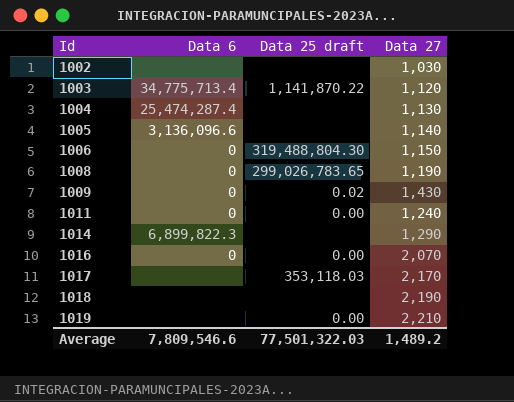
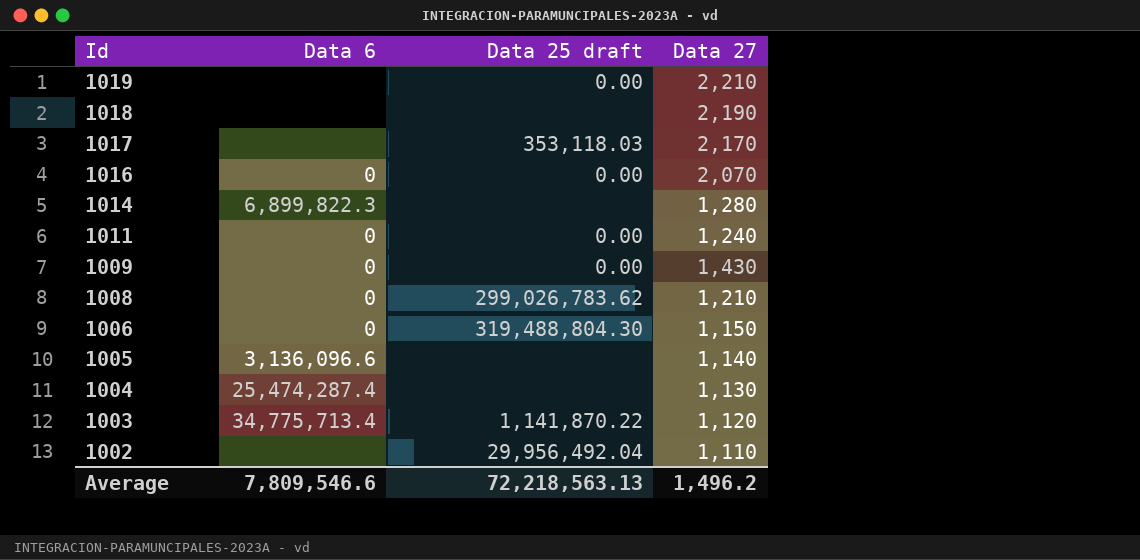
row order: Id ascending -> Id descending
1014 | Data 27: 1,290 -> 1,280
1009 | Data 25 draft: 0.02 -> 0.00
1008 | Data 25 draft: 299,026,783.65 -> 299,026,783.62
1008 | Data 27: 1,190 -> 1,210
1002 | Data 25 draft: none -> 29,956,492.04
1002 | Data 27: 1,030 -> 1,110
Average | Data 25 draft: 77,501,322.03 -> 72,218,563.13
Average | Data 27: 1,489.2 -> 1,496.2

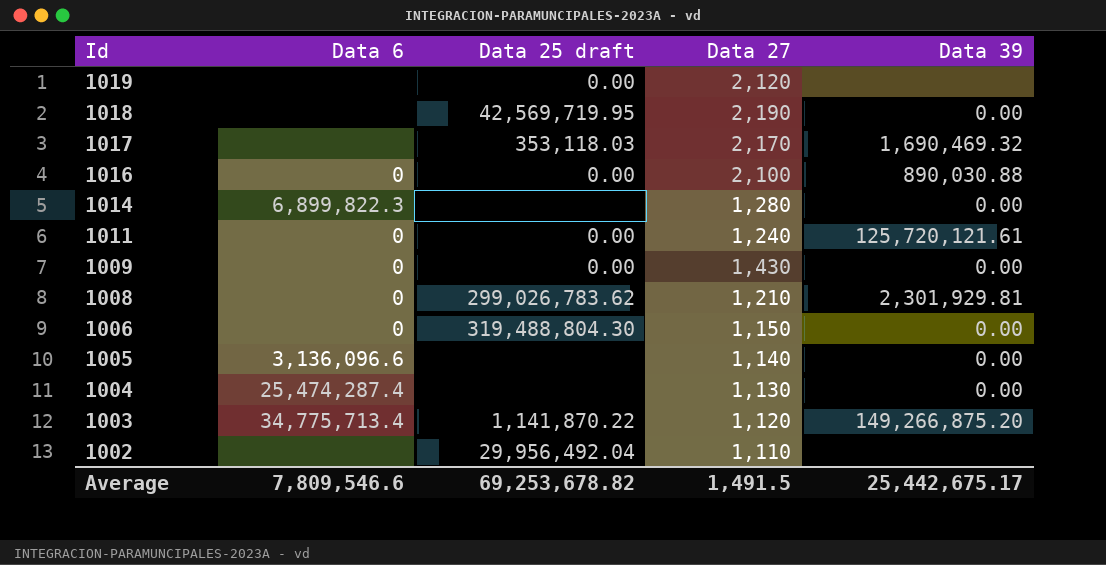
column Data 39 | position: none -> 5
1019 | Data 27: 2,210 -> 2,120
1018 | Data 25 draft: none -> 42,569,719.95
1016 | Data 27: 2,070 -> 2,100
Average | Data 25 draft: 72,218,563.13 -> 69,253,678.82
Average | Data 27: 1,496.2 -> 1,491.5

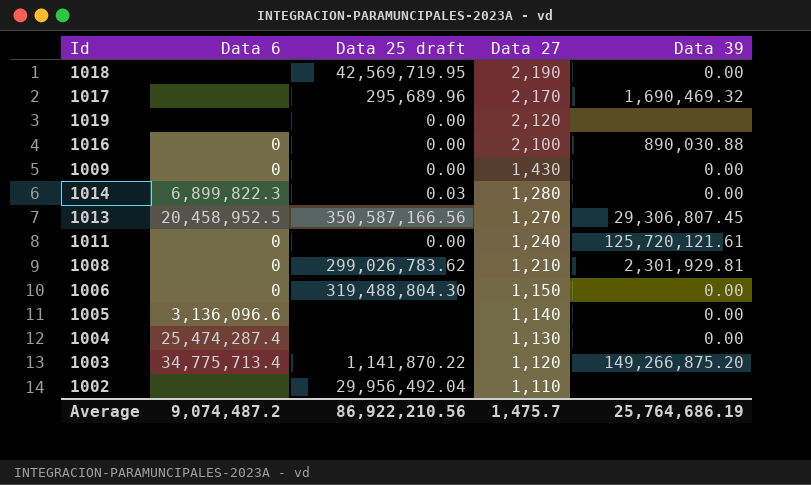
row order: Id descending -> Data 27 descending
1017 | Data 25 draft: 353,118.03 -> 295,689.96
1014 | Data 25 draft: none -> 0.03
row 1013: none -> 20,458,952.5 | 350,587,166.56 | 1,270 | 29,306,807.45
Average | Data 6: 7,809,546.6 -> 9,074,487.2
Average | Data 25 draft: 69,253,678.82 -> 86,922,210.56
Average | Data 27: 1,491.5 -> 1,475.7
Average | Data 39: 25,442,675.17 -> 25,764,686.19

